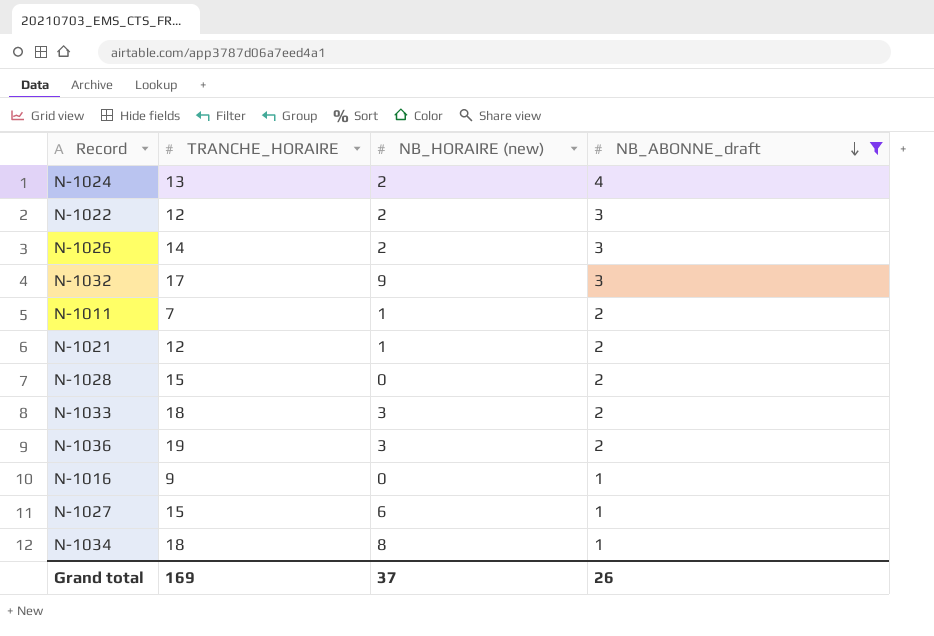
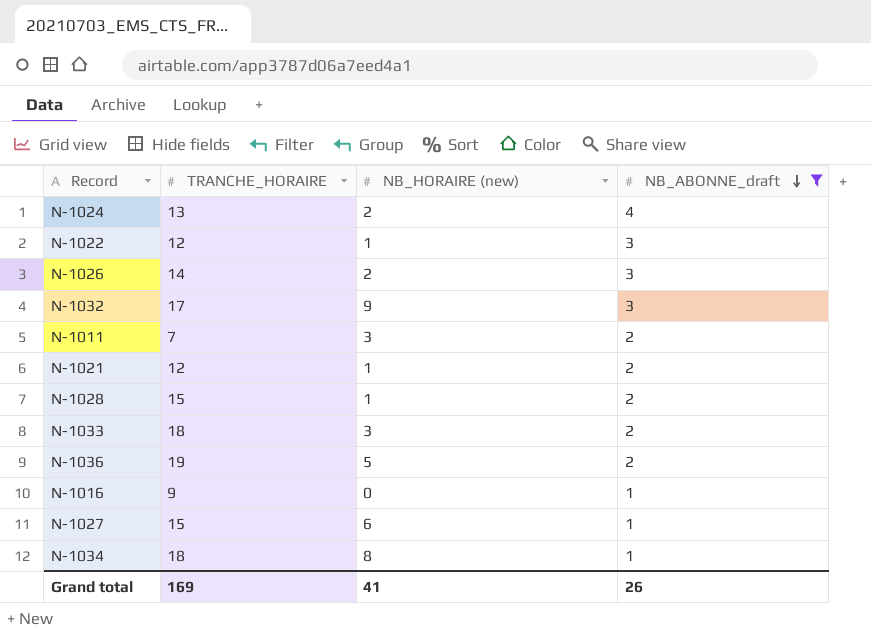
N-1022 | NB_HORAIRE (new): 2 -> 1
N-1011 | NB_HORAIRE (new): 1 -> 3
N-1028 | NB_HORAIRE (new): 0 -> 1
N-1036 | NB_HORAIRE (new): 3 -> 5
Grand total | NB_HORAIRE (new): 37 -> 41

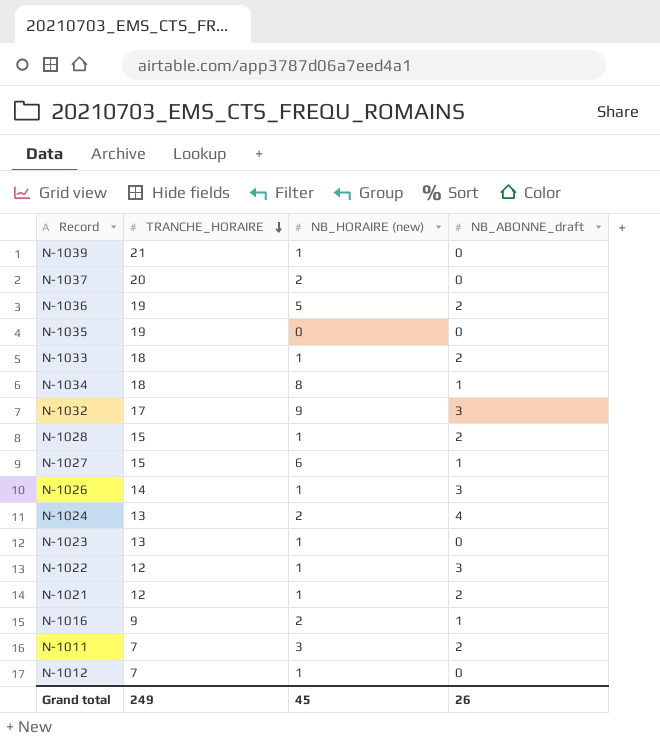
filter: NB_ABONNE_draft != 0 -> none
row order: NB_ABONNE_draft descending -> TRANCHE_HORAIRE descending
N-1033 | NB_HORAIRE (new): 3 -> 1
N-1026 | NB_HORAIRE (new): 2 -> 1
N-1016 | NB_HORAIRE (new): 0 -> 2
Grand total | TRANCHE_HORAIRE: 169 -> 249
Grand total | NB_HORAIRE (new): 41 -> 45

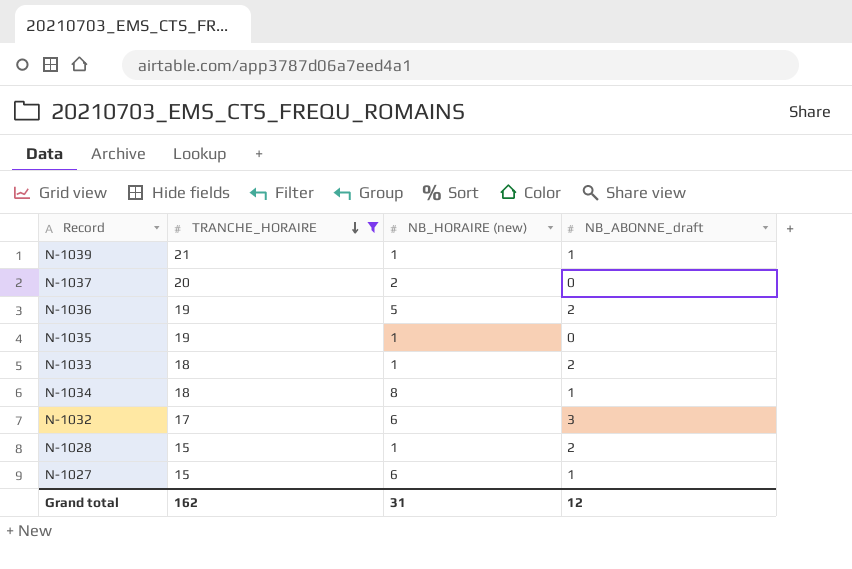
filter: none -> TRANCHE_HORAIRE >= 15
N-1039 | NB_ABONNE_draft: 0 -> 1
N-1035 | NB_HORAIRE (new): 0 -> 1
N-1032 | NB_HORAIRE (new): 9 -> 6
Grand total | TRANCHE_HORAIRE: 249 -> 162
Grand total | NB_HORAIRE (new): 45 -> 31
Grand total | NB_ABONNE_draft: 26 -> 12

